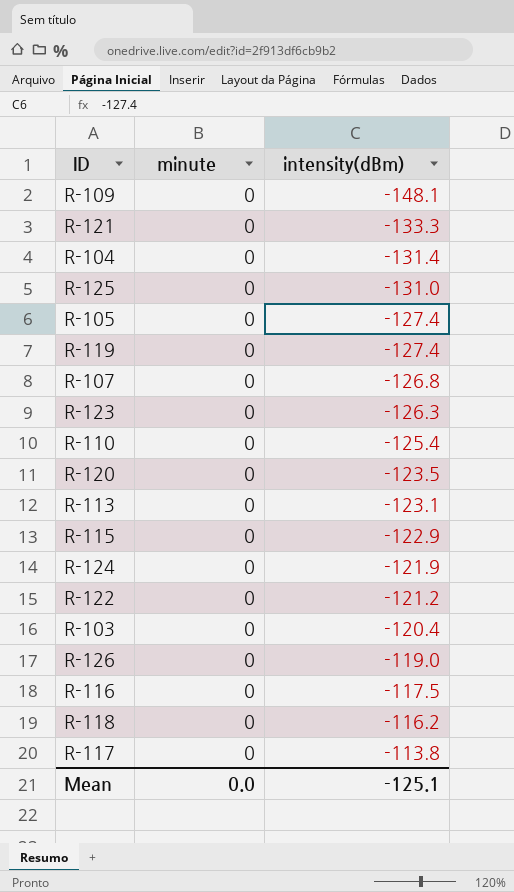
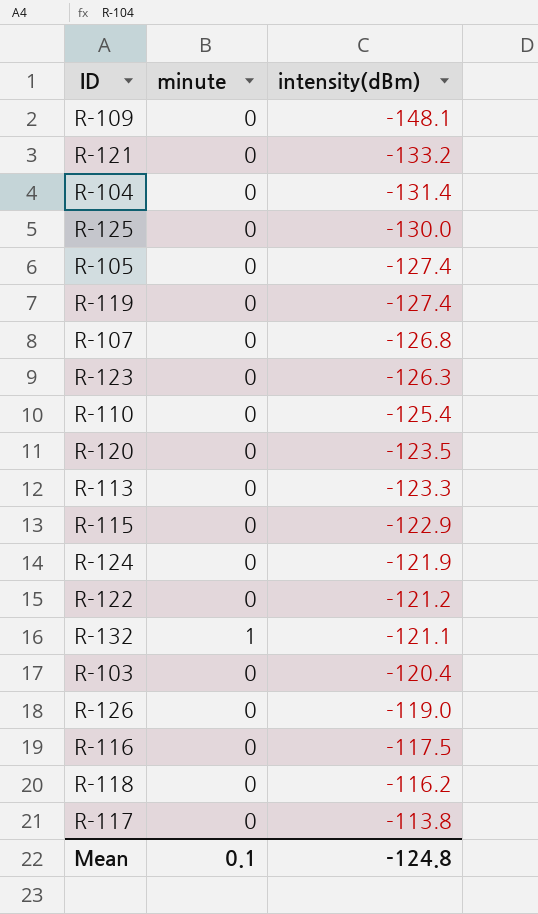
R-121 | intensity(dBm): -133.3 -> -133.2
R-125 | intensity(dBm): -131.0 -> -130.0
R-113 | intensity(dBm): -123.1 -> -123.3
row R-132: none -> 1 | -121.1
Mean | minute: 0.0 -> 0.1
Mean | intensity(dBm): -125.1 -> -124.8

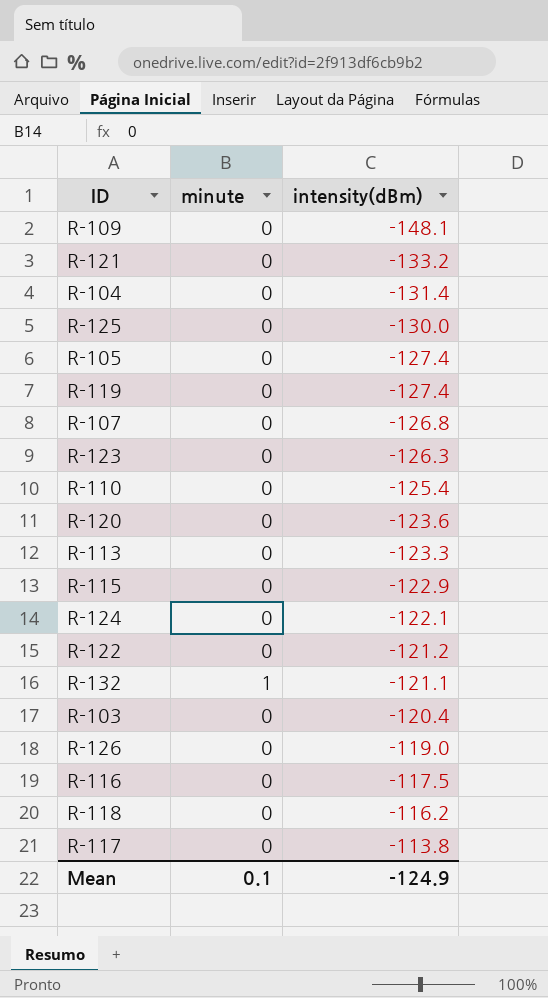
R-120 | intensity(dBm): -123.5 -> -123.6
R-124 | intensity(dBm): -121.9 -> -122.1
Mean | intensity(dBm): -124.8 -> -124.9

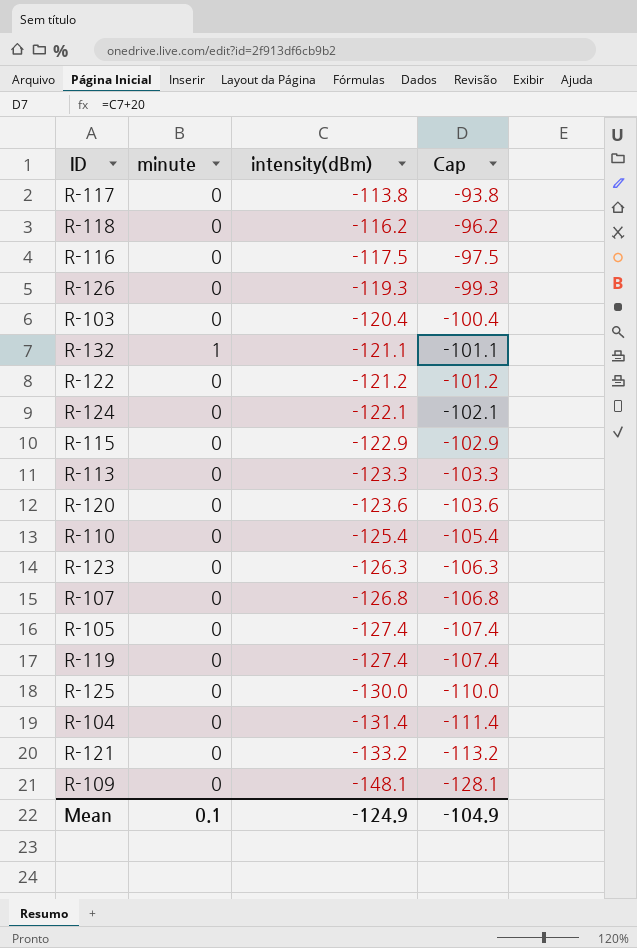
row order: intensity(dBm) ascending -> intensity(dBm) descending
column Cap | formula: none -> [intensity(dBm)] + 20
R-126 | intensity(dBm): -119.0 -> -119.3

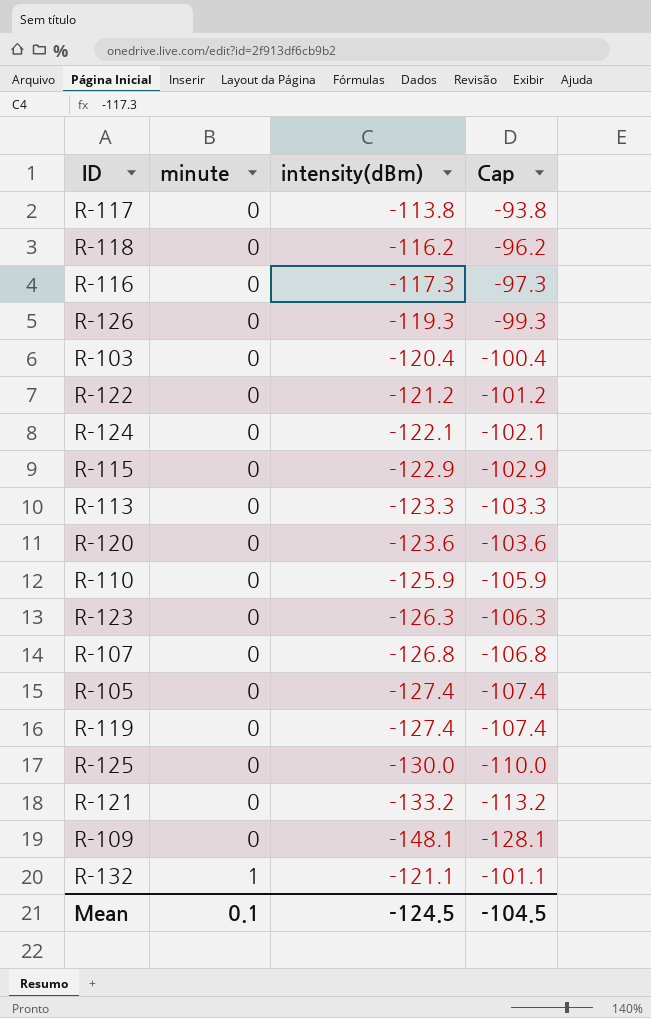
row order: intensity(dBm) descending -> minute ascending
row R-104: 0 | -131.4 | -111.4 -> none
R-116 | intensity(dBm): -117.5 -> -117.3
R-116 | Cap: -97.5 -> -97.3
R-110 | intensity(dBm): -125.4 -> -125.9
R-110 | Cap: -105.4 -> -105.9
Mean | intensity(dBm): -124.9 -> -124.5
Mean | Cap: -104.9 -> -104.5

